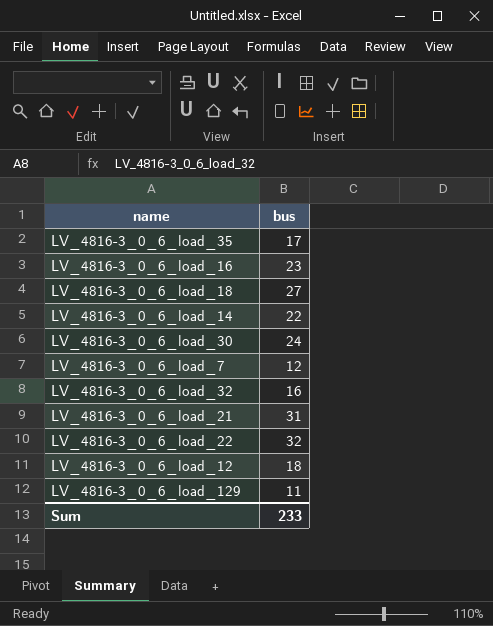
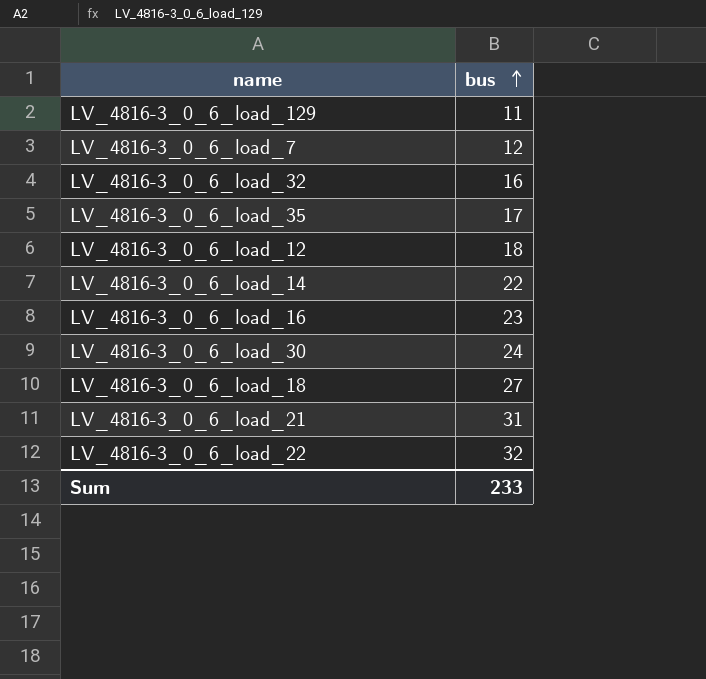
row order: none -> bus ascending

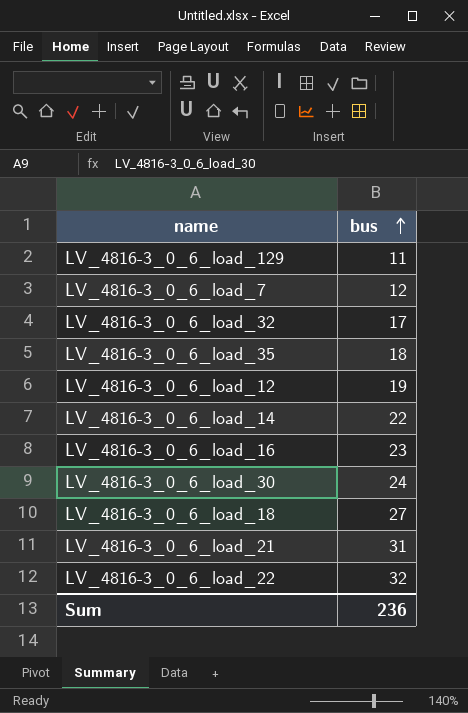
LV_4816-3_0_6_load_32 | bus: 16 -> 17
LV_4816-3_0_6_load_35 | bus: 17 -> 18
LV_4816-3_0_6_load_12 | bus: 18 -> 19
Sum | bus: 233 -> 236

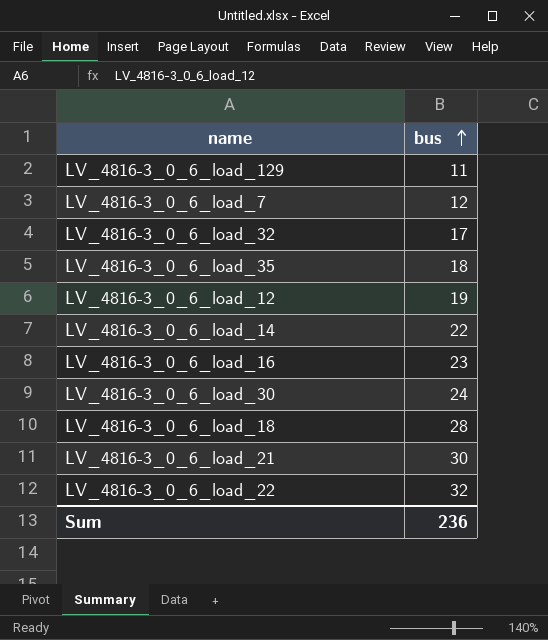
LV_4816-3_0_6_load_18 | bus: 27 -> 28
LV_4816-3_0_6_load_21 | bus: 31 -> 30

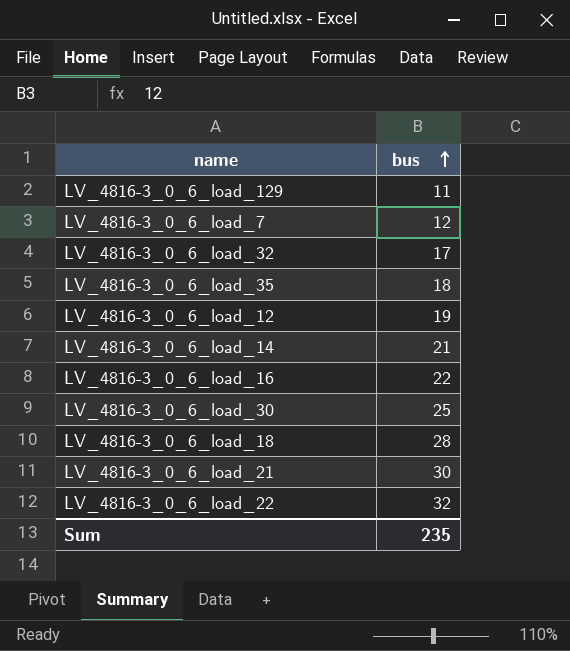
LV_4816-3_0_6_load_14 | bus: 22 -> 21
LV_4816-3_0_6_load_16 | bus: 23 -> 22
LV_4816-3_0_6_load_30 | bus: 24 -> 25
Sum | bus: 236 -> 235

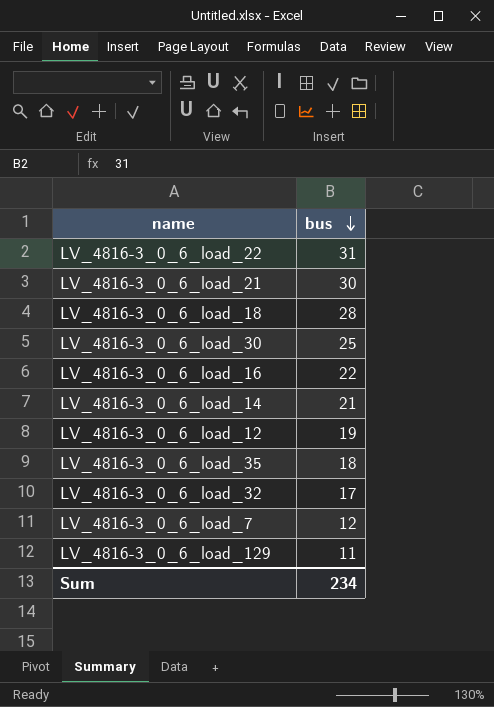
row order: bus ascending -> bus descending
LV_4816-3_0_6_load_22 | bus: 32 -> 31
Sum | bus: 235 -> 234

